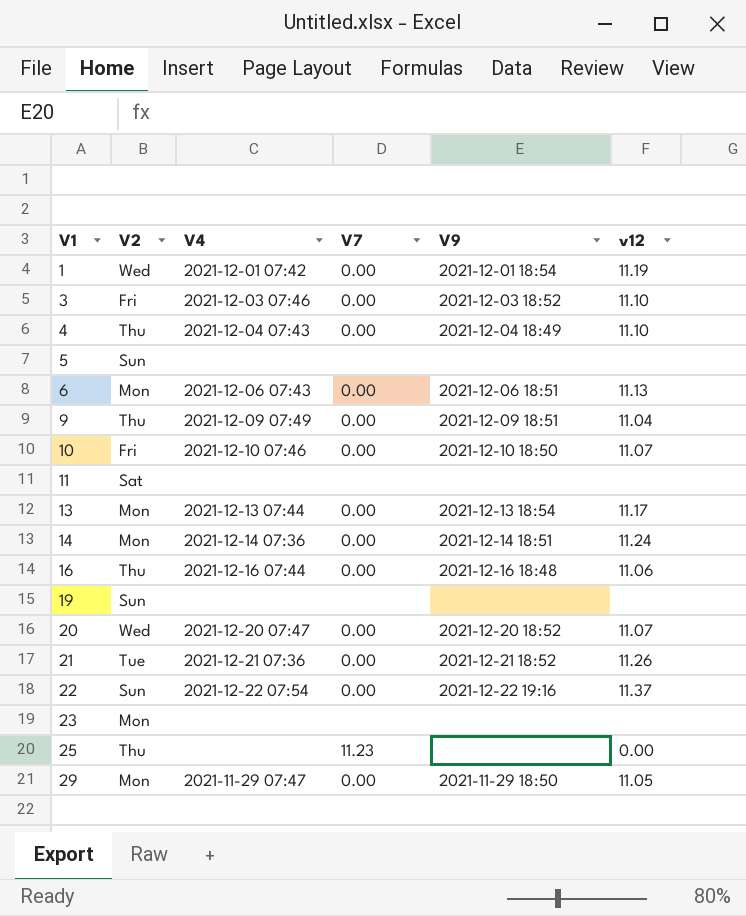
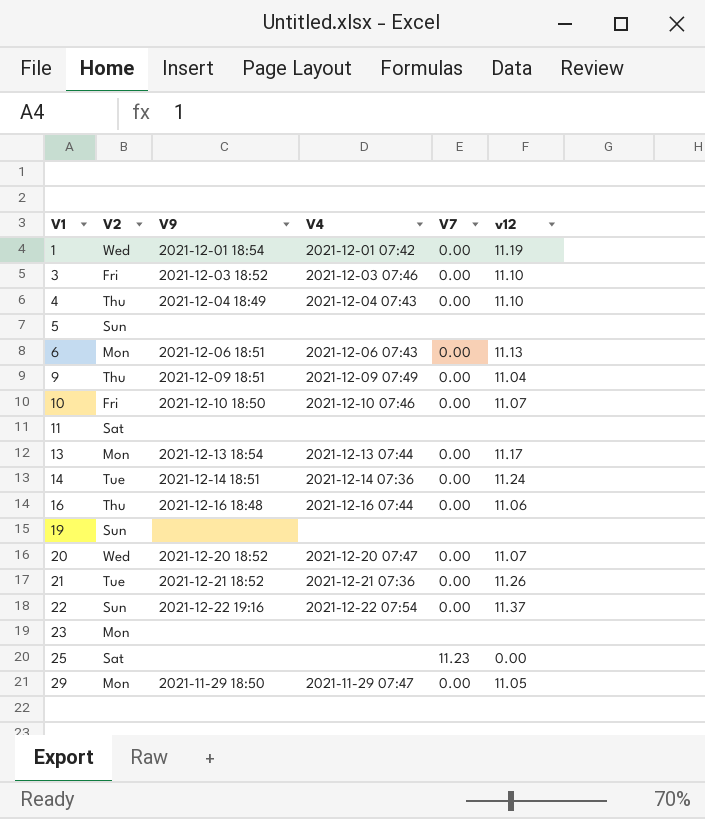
column V9 | position: 5 -> 3
14 | V2: Mon -> Tue
25 | V2: Thu -> Sat

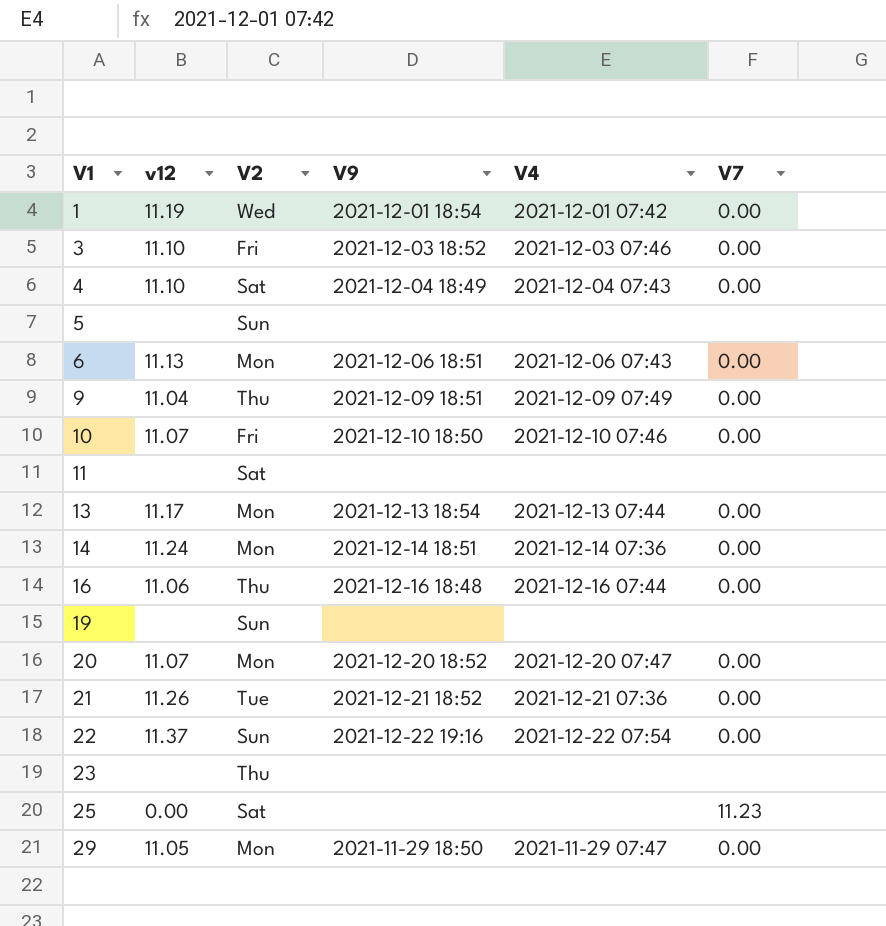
column v12 | position: 6 -> 2
4 | V2: Thu -> Sat
14 | V2: Tue -> Mon
20 | V2: Wed -> Mon
23 | V2: Mon -> Thu

